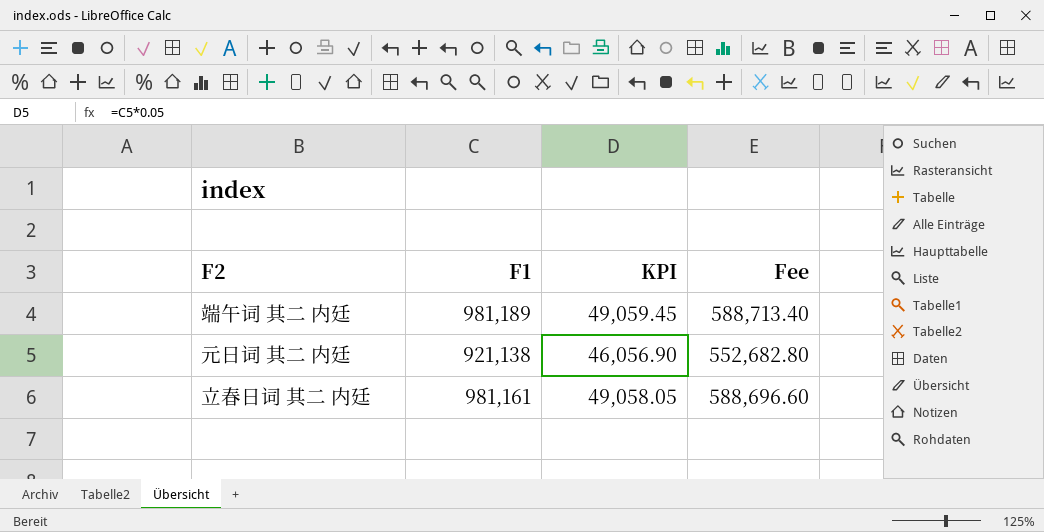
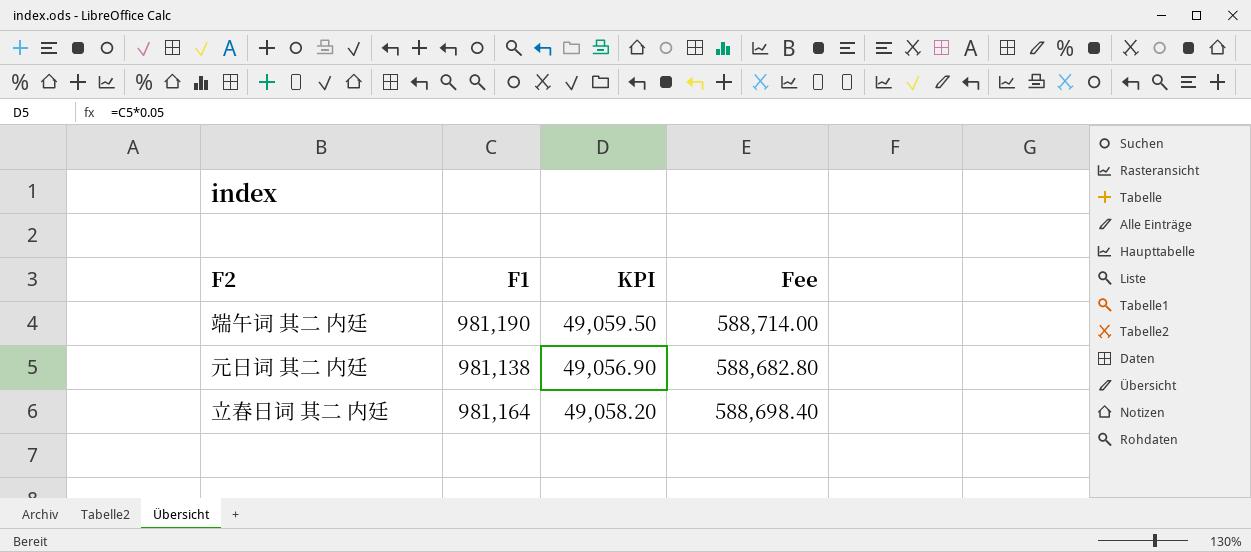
端午词 其二 内廷 | F1: 981,189 -> 981,190
端午词 其二 内廷 | KPI: 49,059.45 -> 49,059.50
端午词 其二 内廷 | Fee: 588,713.40 -> 588,714.00
元日词 其二 内廷 | F1: 921,138 -> 981,138
元日词 其二 内廷 | KPI: 46,056.90 -> 49,056.90
元日词 其二 内廷 | Fee: 552,682.80 -> 588,682.80
立春日词 其二 内廷 | F1: 981,161 -> 981,164
立春日词 其二 内廷 | KPI: 49,058.05 -> 49,058.20
立春日词 其二 内廷 | Fee: 588,696.60 -> 588,698.40

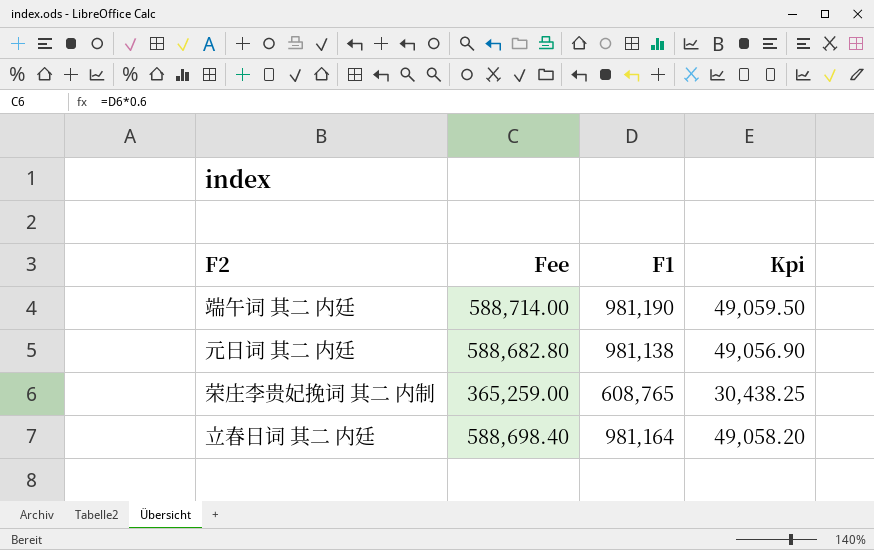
column Fee | position: 4 -> 2
column name: KPI -> Kpi
row 荣庄李贵妃挽词 其二 内制: none -> 365,259.00 | 608,765 | 30,438.25

